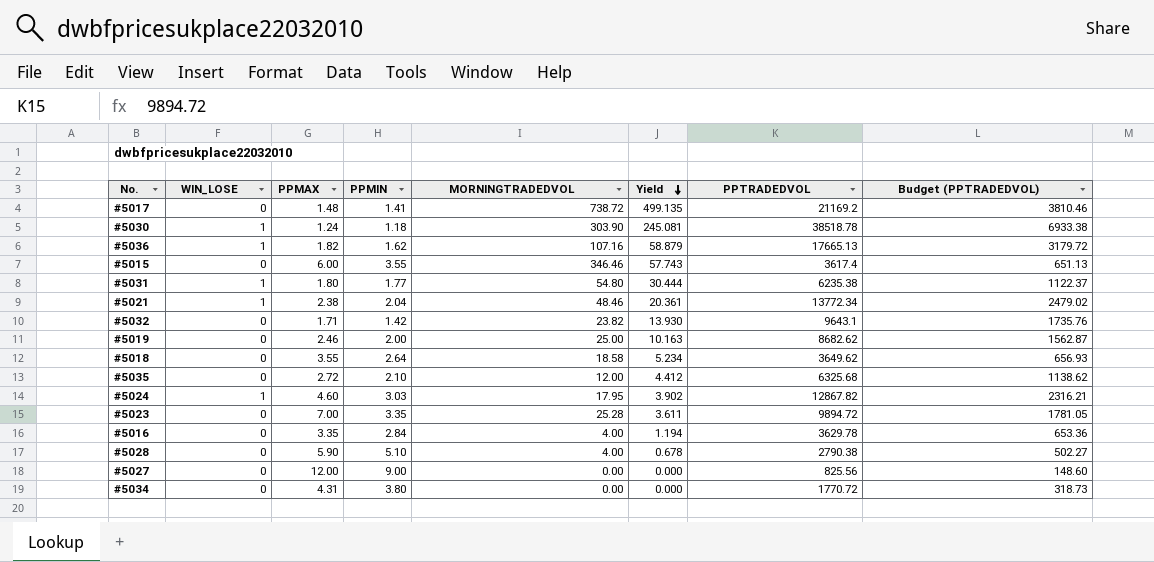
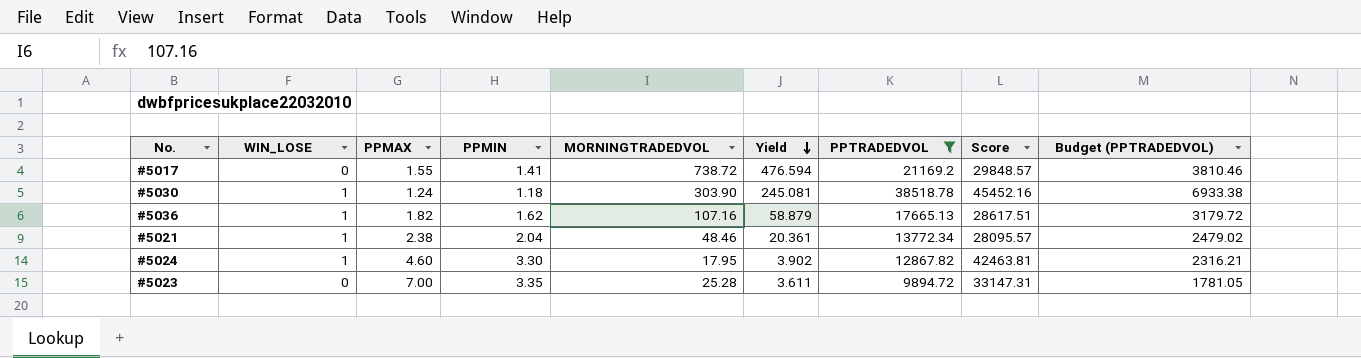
filter: none -> PPTRADEDVOL >= 9894.72
column Score | formula: none -> [PPMIN] * [PPTRADEDVOL]
#5017 | PPMAX: 1.48 -> 1.55
#5017 | Yield: 499.135 -> 476.594
#5024 | PPMIN: 3.03 -> 3.30

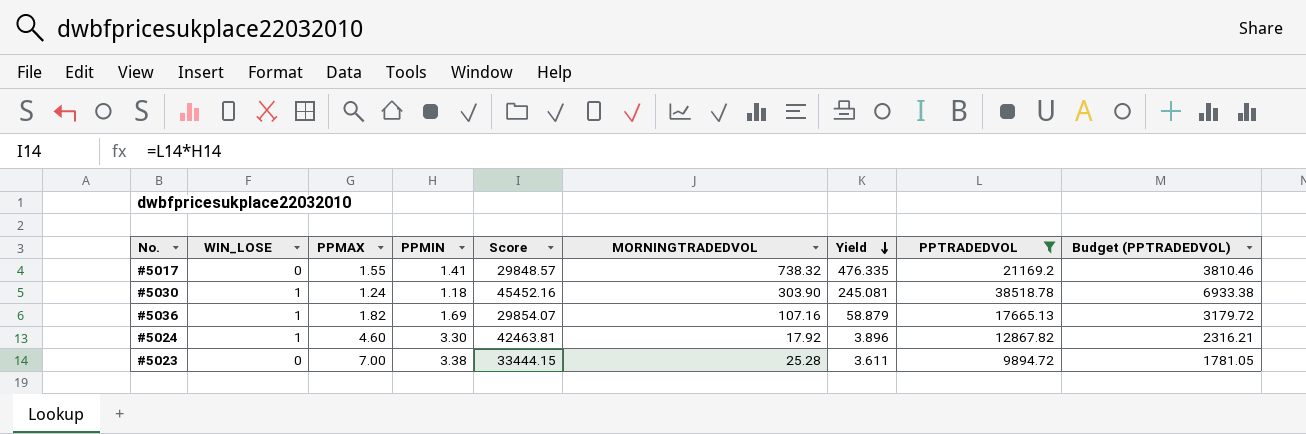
column Score | position: 8 -> 5
row #5021: 1 | 2.38 | 2.04 | 48.46 | 20.361 | 13772.34 | 28095.57 | 2479.02 -> none
#5017 | MORNINGTRADEDVOL: 738.72 -> 738.32
#5017 | Yield: 476.594 -> 476.335
#5036 | PPMIN: 1.62 -> 1.69
#5036 | Score: 28617.51 -> 29854.07
#5024 | MORNINGTRADEDVOL: 17.95 -> 17.92
#5024 | Yield: 3.902 -> 3.896
#5023 | PPMIN: 3.35 -> 3.38
#5023 | Score: 33147.31 -> 33444.15

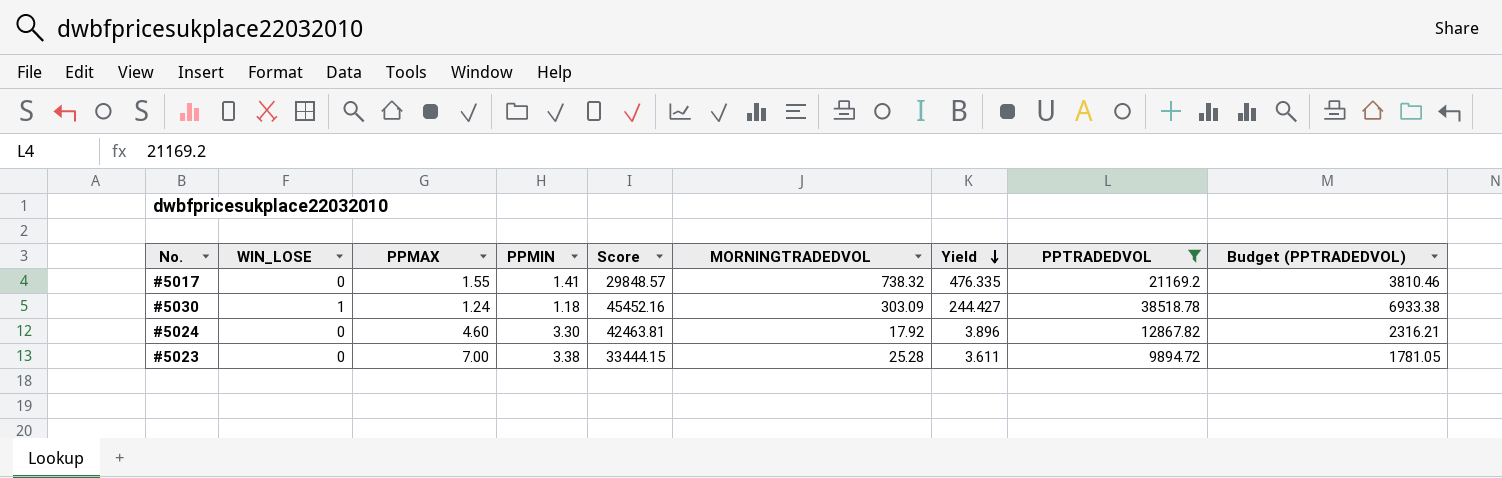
row #5036: 1 | 1.82 | 1.69 | 29854.07 | 107.16 | 58.879 | 17665.13 | 3179.72 -> none
#5030 | MORNINGTRADEDVOL: 303.90 -> 303.09
#5030 | Yield: 245.081 -> 244.427
#5024 | WIN_LOSE: 1 -> 0

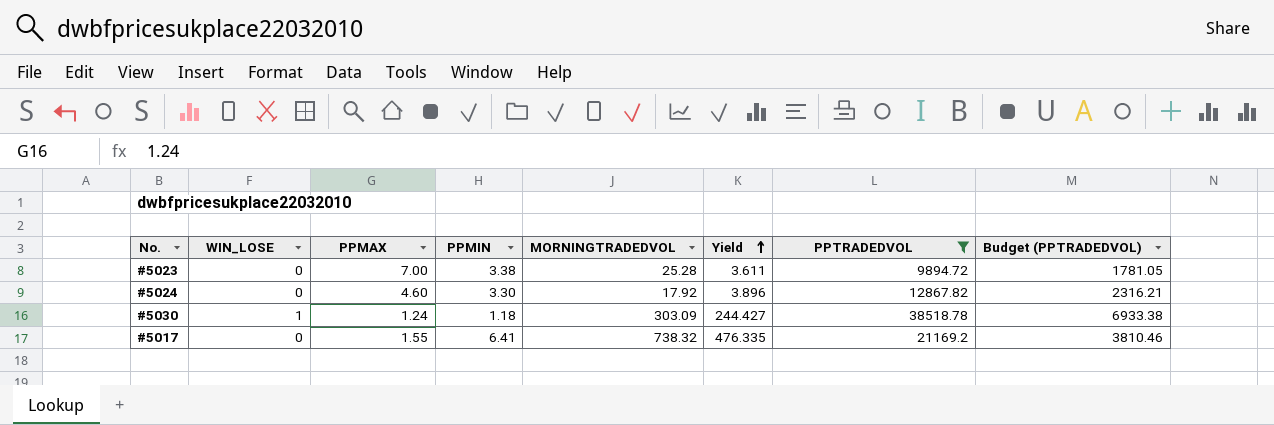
row order: Yield descending -> Yield ascending
column Score | formula: [PPMIN] * [PPTRADEDVOL] -> none
#5017 | PPMIN: 1.41 -> 6.41

